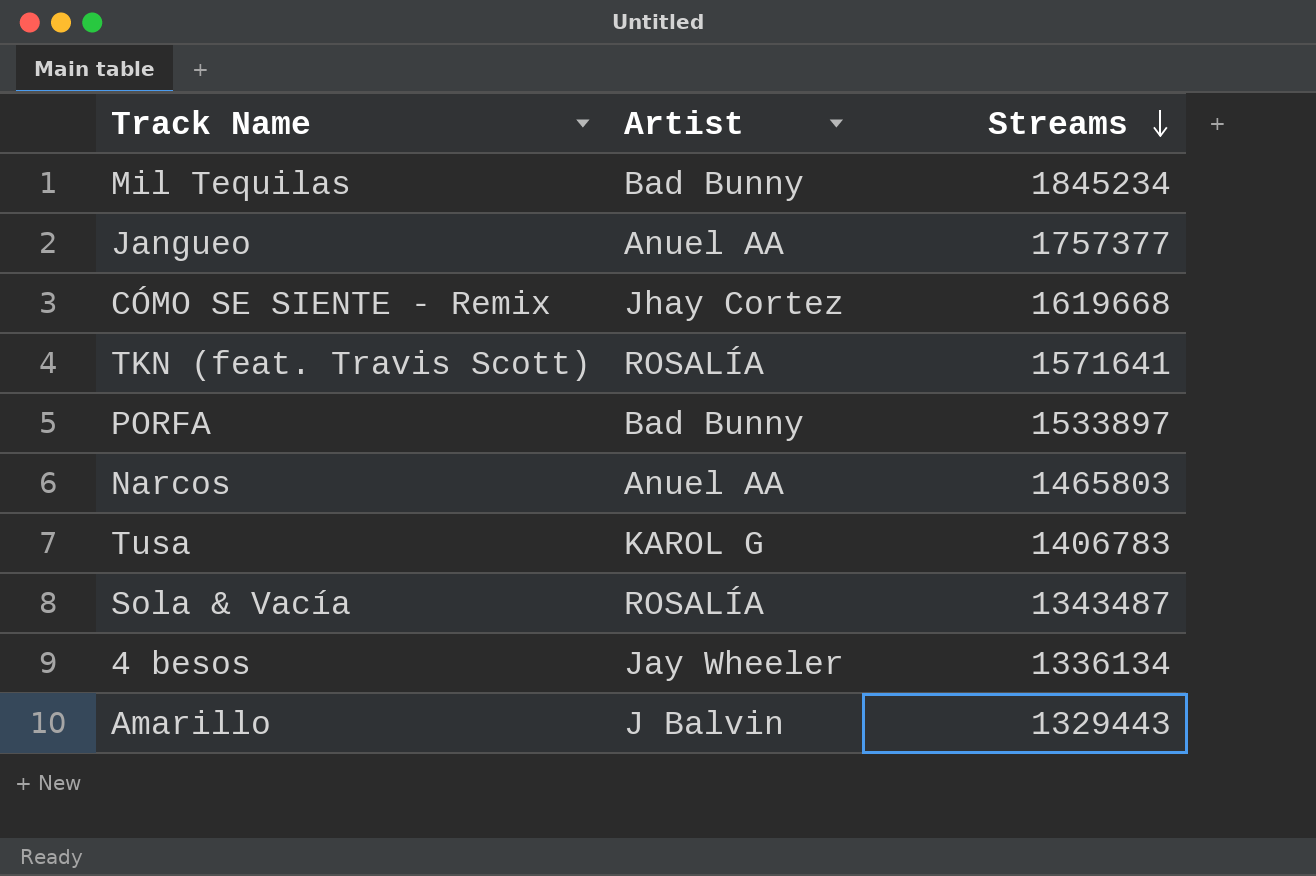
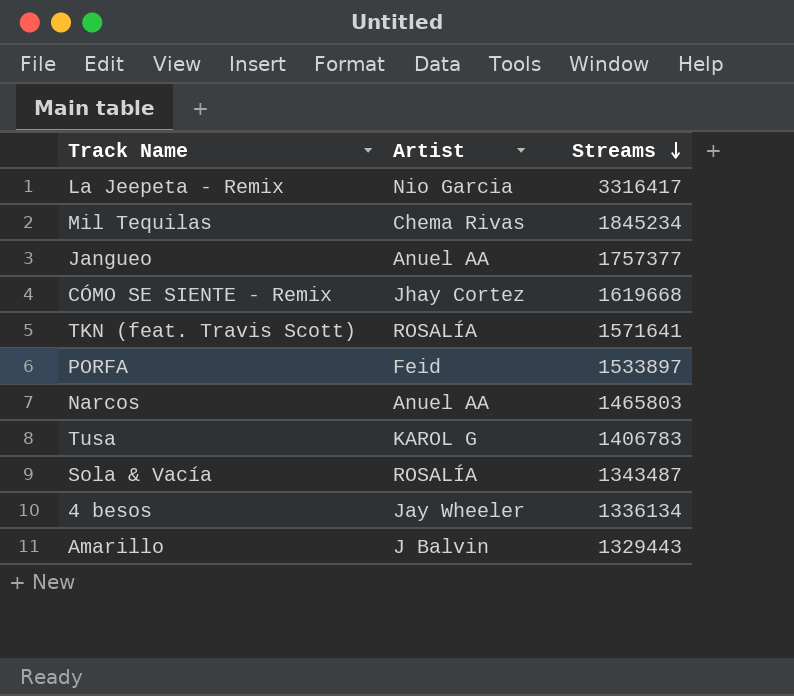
row La Jeepeta - Remix: none -> Nio Garcia | 3316417
Mil Tequilas | Artist: Bad Bunny -> Chema Rivas
PORFA | Artist: Bad Bunny -> Feid

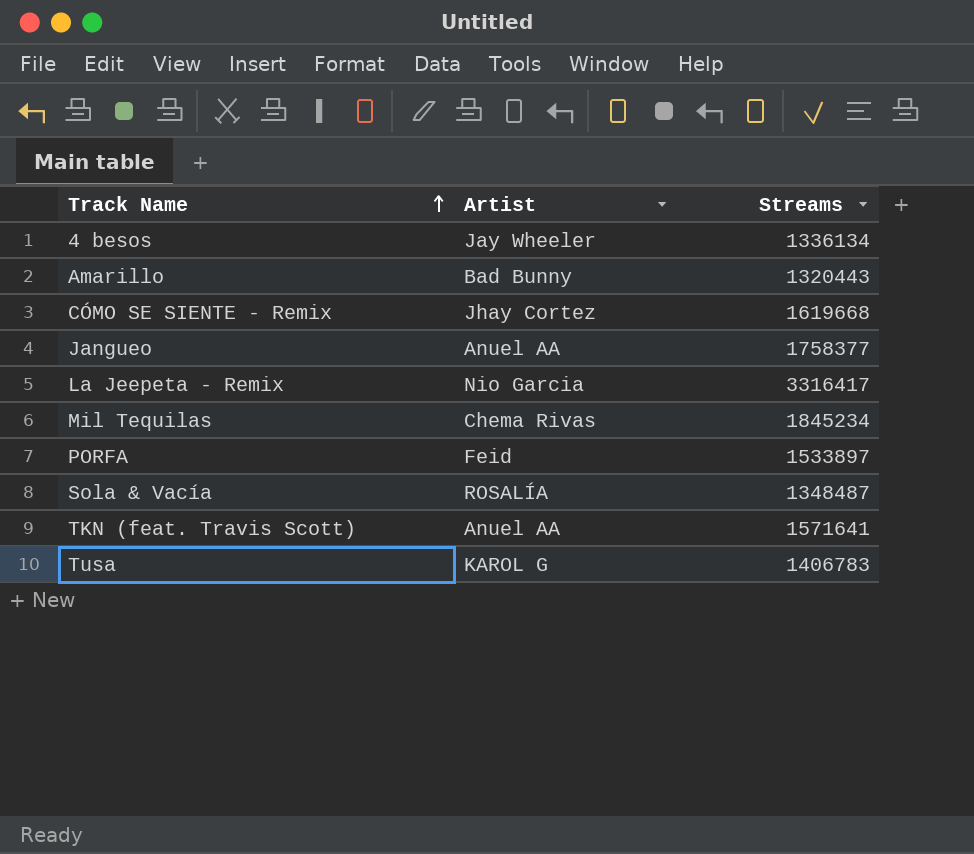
row order: Streams descending -> Track Name ascending
row Narcos: Anuel AA | 1465803 -> none
Amarillo | Artist: J Balvin -> Bad Bunny
Amarillo | Streams: 1329443 -> 1320443
Jangueo | Streams: 1757377 -> 1758377
Sola & Vacía | Streams: 1343487 -> 1348487
TKN (feat. Travis Scott) | Artist: ROSALÍA -> Anuel AA

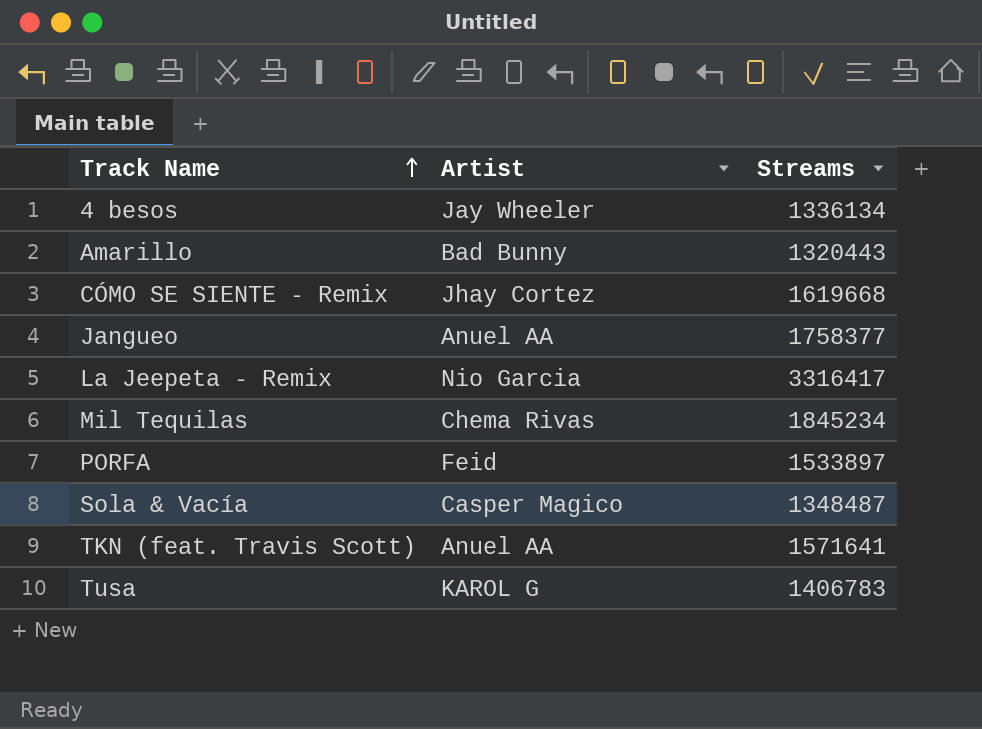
Sola & Vacía | Artist: ROSALÍA -> Casper Magico

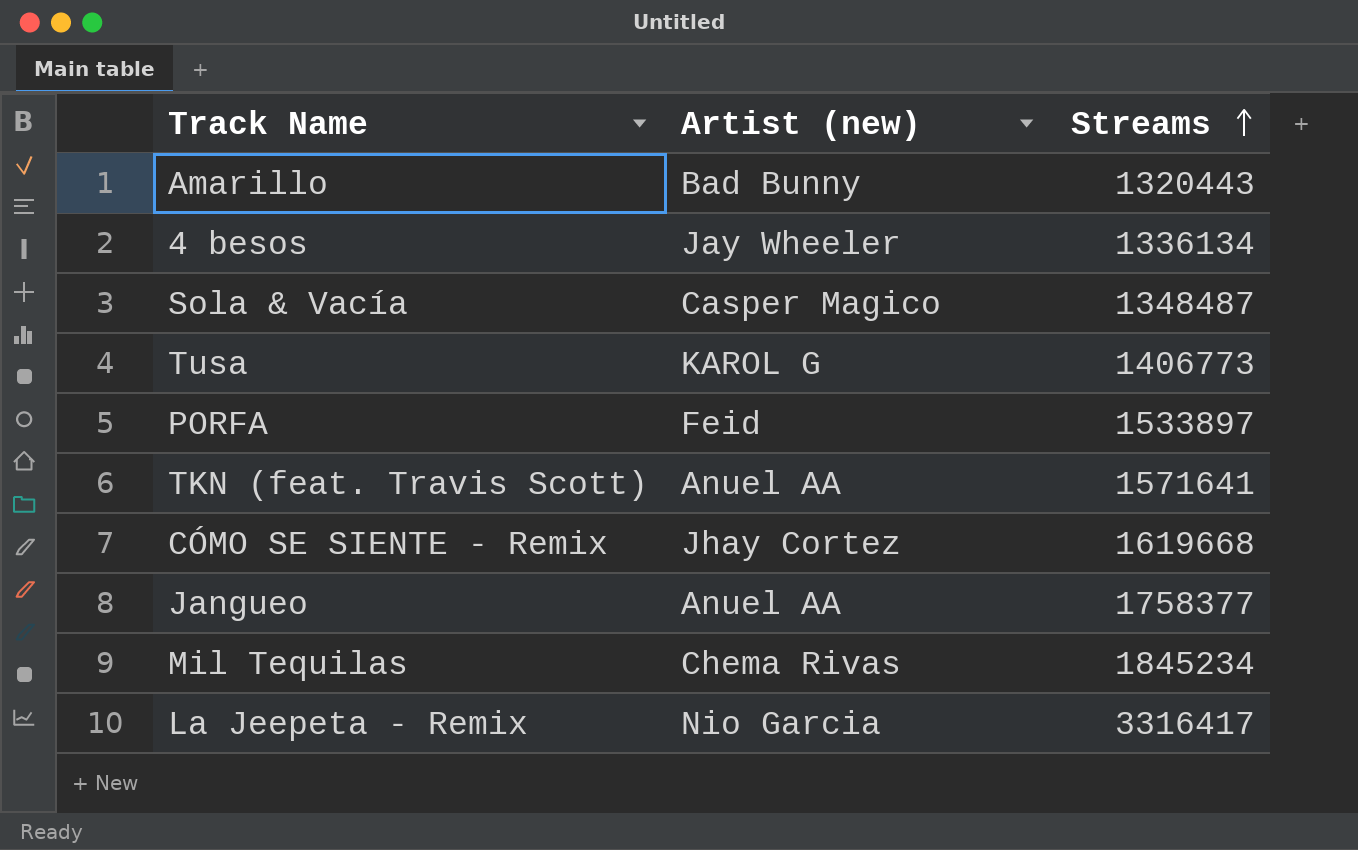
row order: Track Name ascending -> Streams ascending
column name: Artist -> Artist (new)
Tusa | Streams: 1406783 -> 1406773

